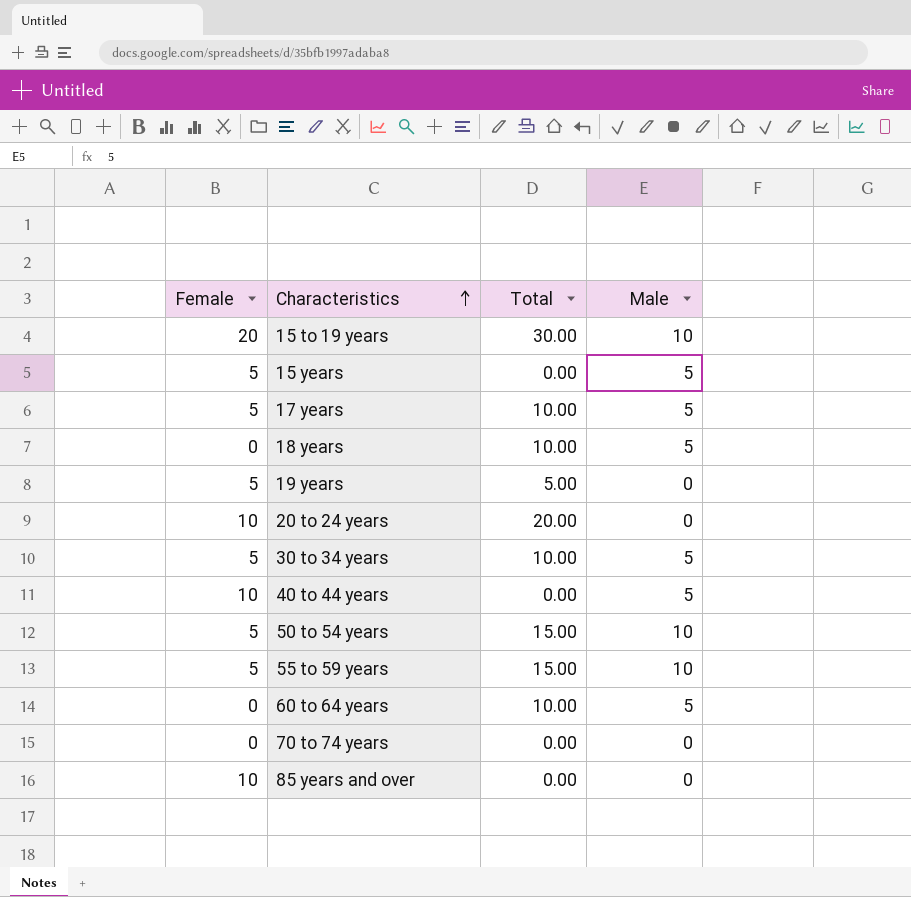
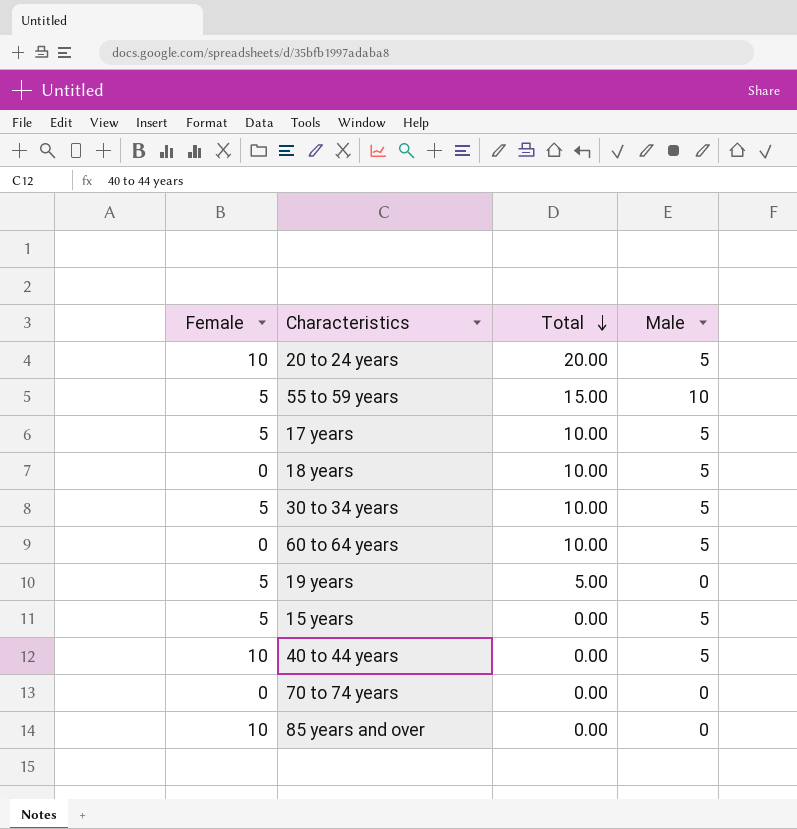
row order: Characteristics ascending -> Total descending
row 15 to 19 years: 20 | 30.00 | 10 -> none
row 50 to 54 years: 5 | 15.00 | 10 -> none
20 to 24 years | Male: 0 -> 5

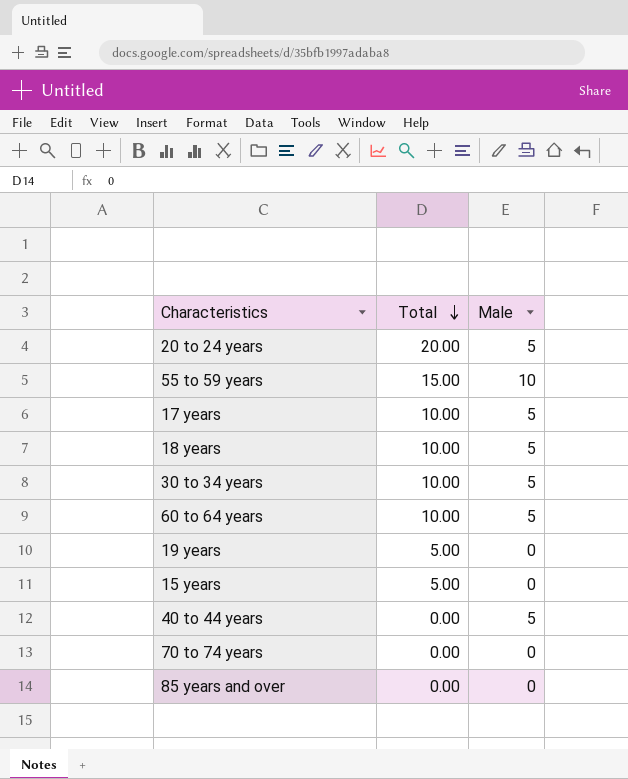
column Female | position: 1 -> none
15 years | Total: 0.00 -> 5.00
15 years | Male: 5 -> 0

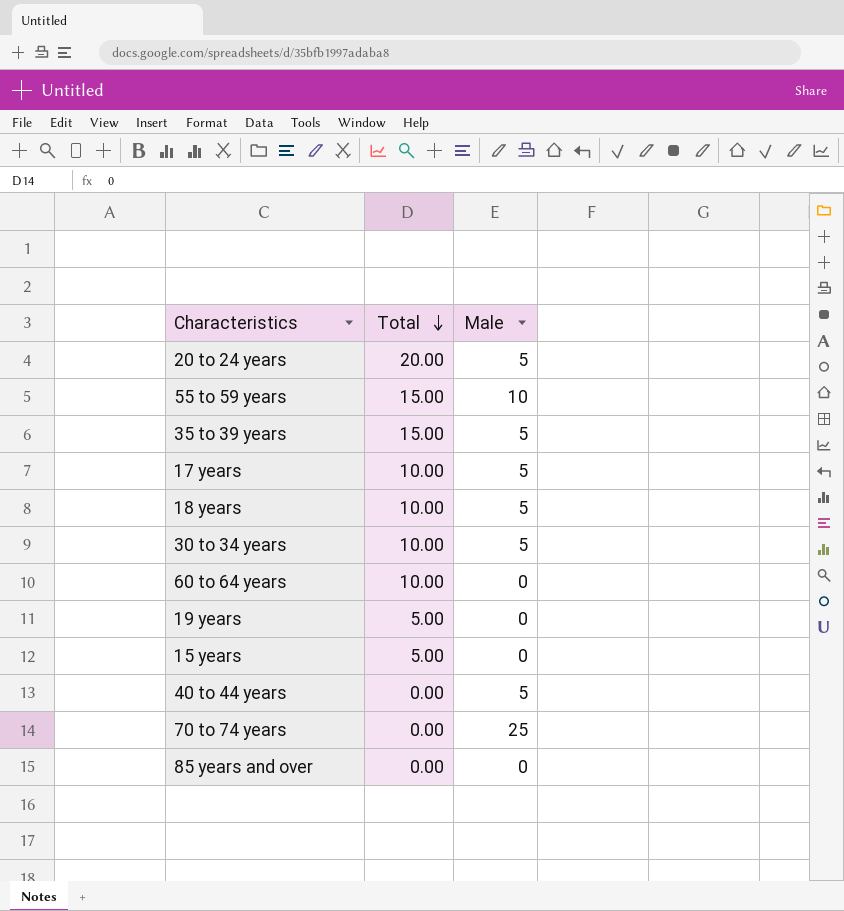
row 35 to 39 years: none -> 15.00 | 5
60 to 64 years | Male: 5 -> 0
70 to 74 years | Male: 0 -> 25

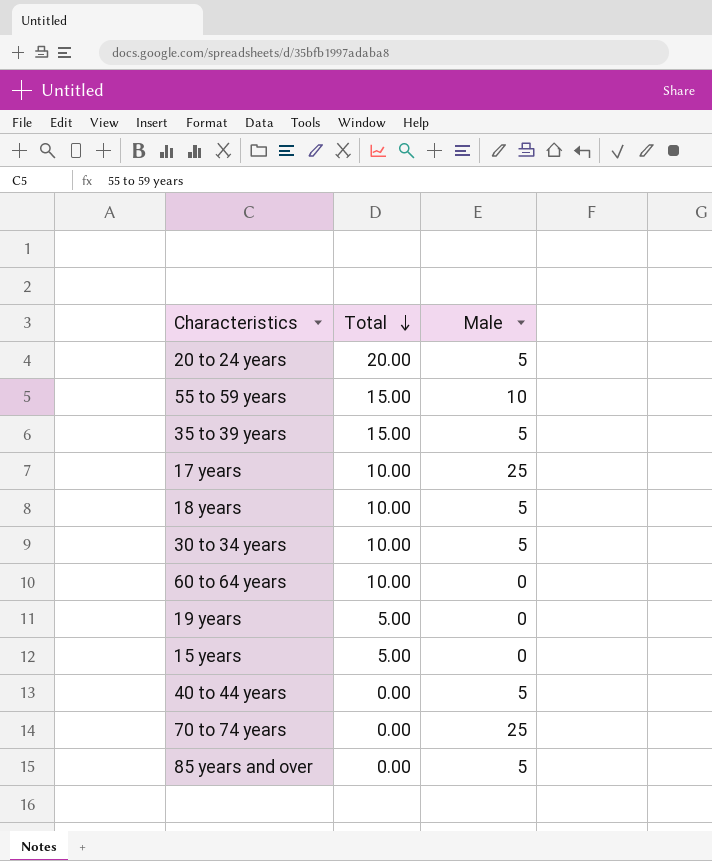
17 years | Male: 5 -> 25
85 years and over | Male: 0 -> 5

